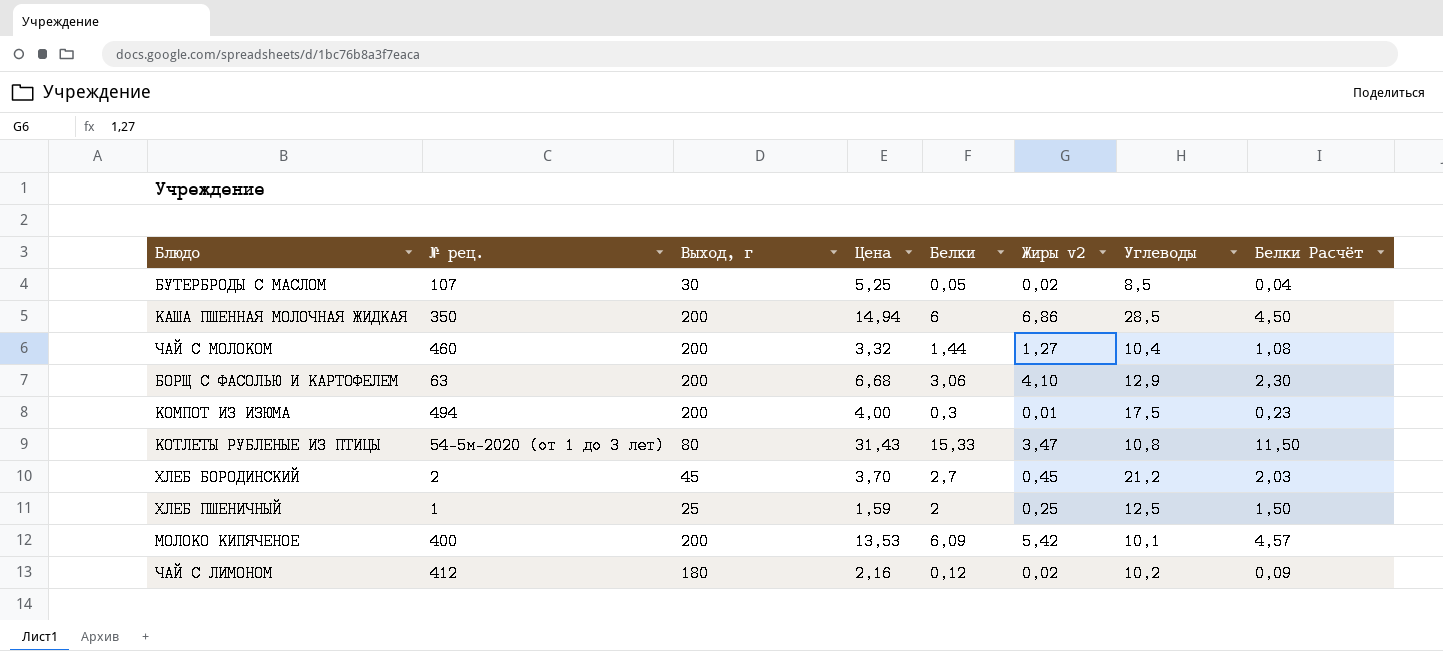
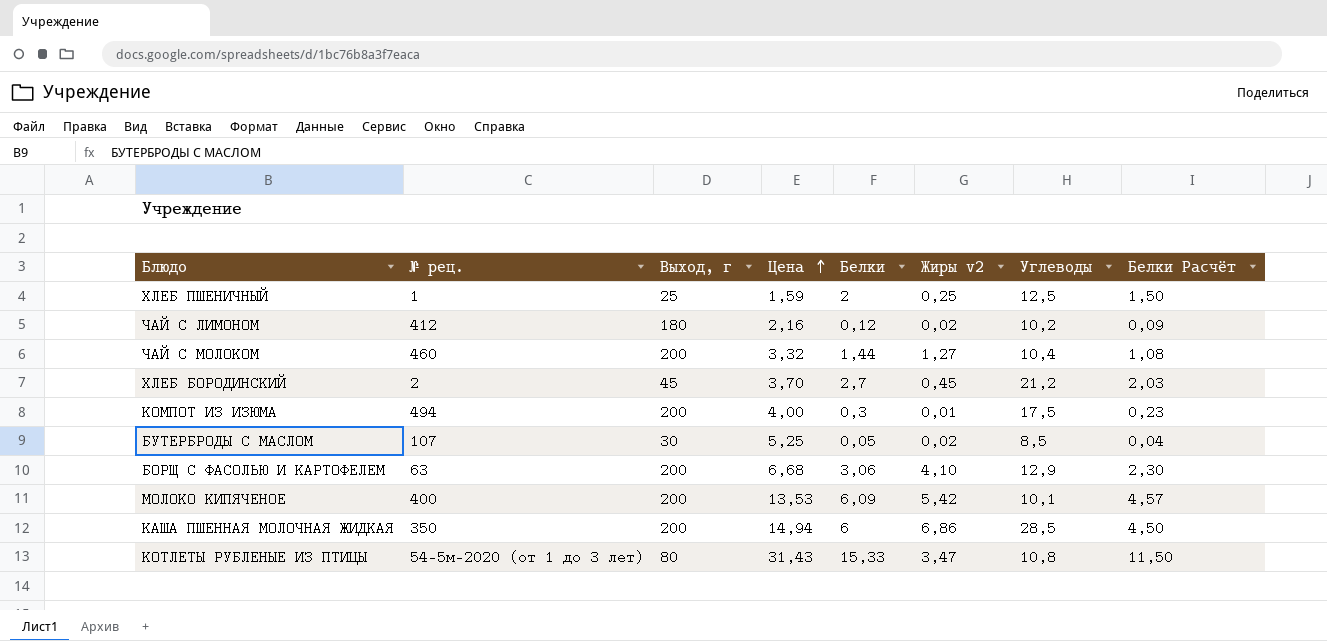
row order: none -> Цена ascending

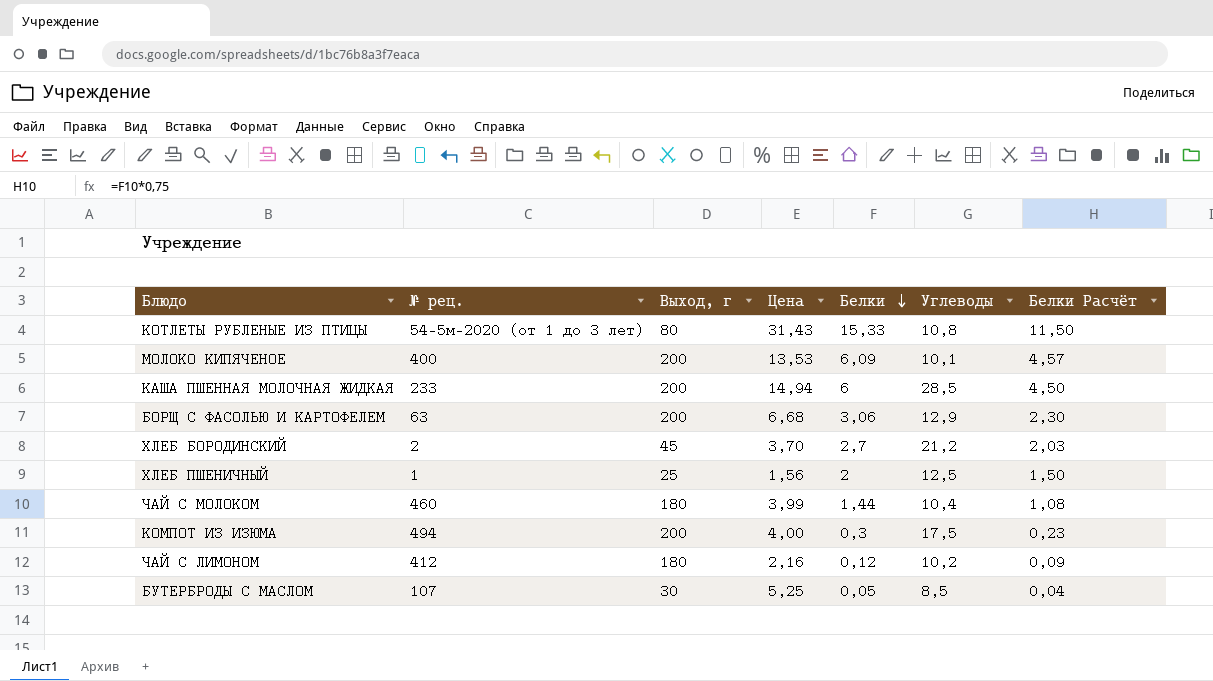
row order: Цена ascending -> Белки descending
column Жиры v2 | position: 6 -> none
КАША ПШЕННАЯ МОЛОЧНАЯ ЖИДКАЯ | № рец.: 350 -> 233
ХЛЕБ ПШЕНИЧНЫЙ | Цена: 1,59 -> 1,56
ЧАЙ С МОЛОКОМ | Выход, г: 200 -> 180
ЧАЙ С МОЛОКОМ | Цена: 3,32 -> 3,99

